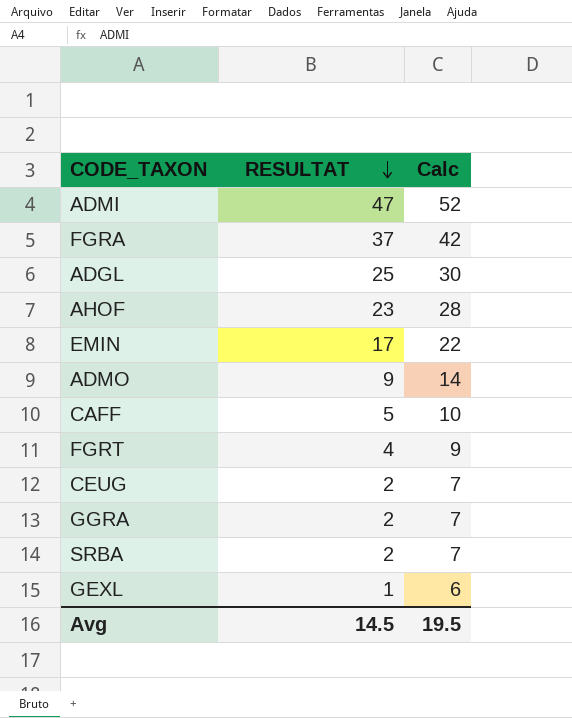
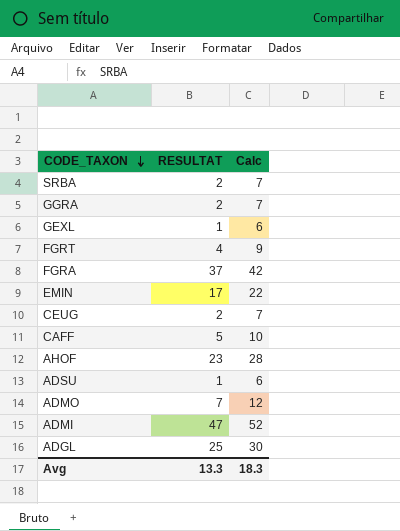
row order: RESULTAT descending -> CODE_TAXON descending
row ADSU: none -> 1 | 6
ADMO | RESULTAT: 9 -> 7
ADMO | Calc: 14 -> 12
Avg | RESULTAT: 14.5 -> 13.3
Avg | Calc: 19.5 -> 18.3

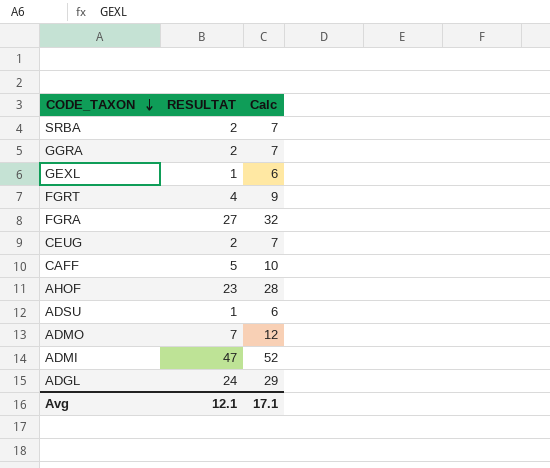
row EMIN: 17 | 22 -> none
FGRA | RESULTAT: 37 -> 27
FGRA | Calc: 42 -> 32
ADGL | RESULTAT: 25 -> 24
ADGL | Calc: 30 -> 29
Avg | RESULTAT: 13.3 -> 12.1
Avg | Calc: 18.3 -> 17.1

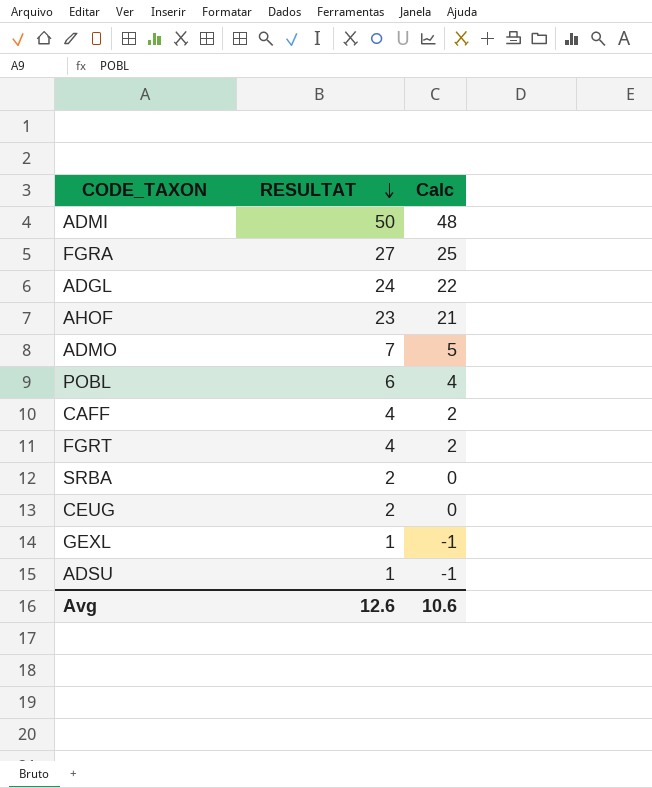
row order: CODE_TAXON descending -> RESULTAT descending
column Calc | formula: [RESULTAT] + 5 -> [RESULTAT] - 2
row GGRA: 2 | 7 -> none
ADMI | RESULTAT: 47 -> 50
row POBL: none -> 6 | 4
CAFF | RESULTAT: 5 -> 4
Avg | RESULTAT: 12.1 -> 12.6
Avg | Calc: 17.1 -> 10.6

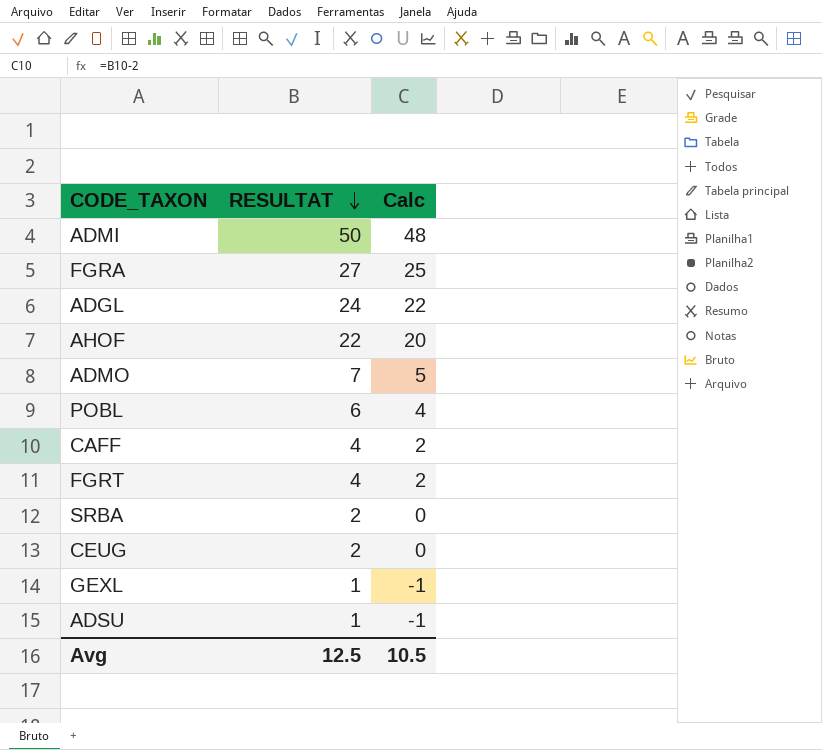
AHOF | RESULTAT: 23 -> 22
AHOF | Calc: 21 -> 20
Avg | RESULTAT: 12.6 -> 12.5
Avg | Calc: 10.6 -> 10.5

